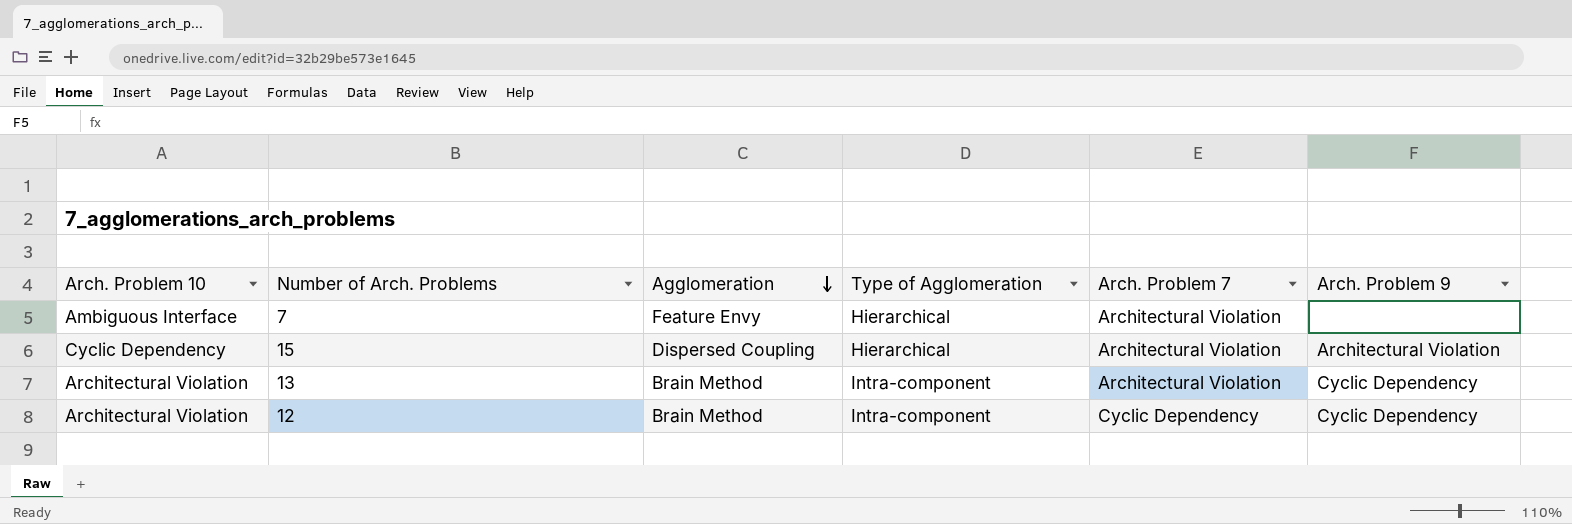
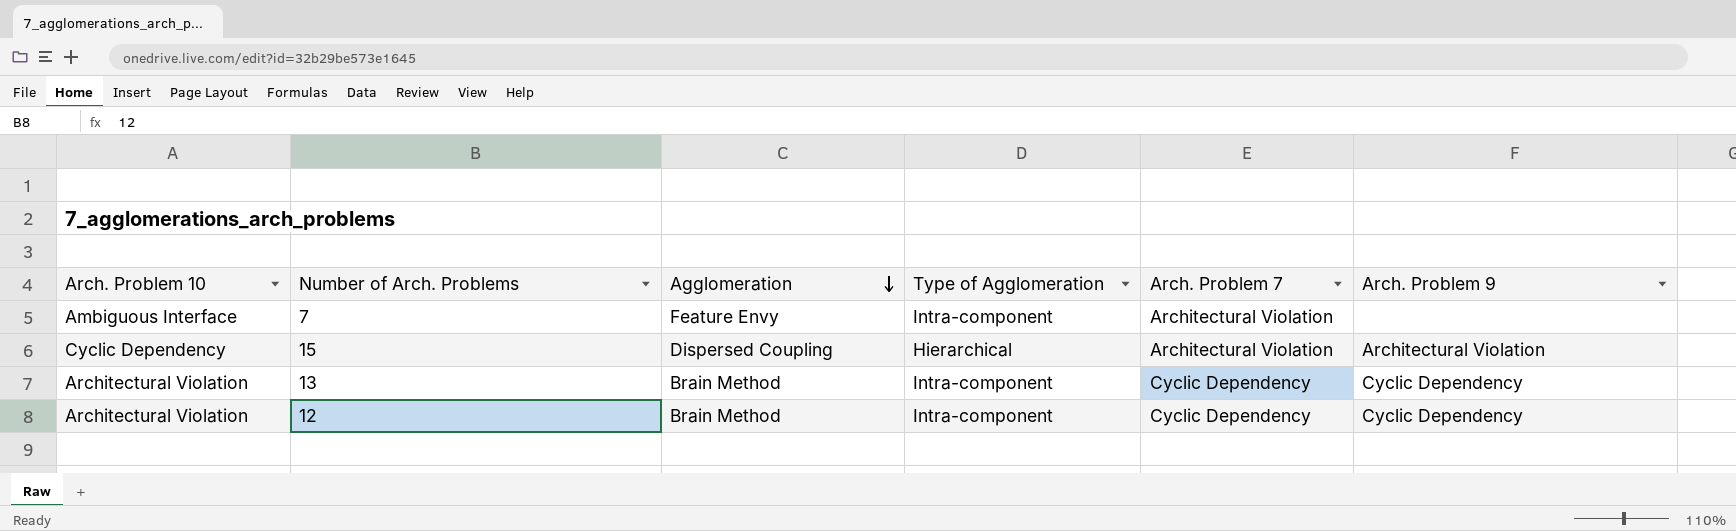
7 | Type of Agglomeration: Hierarchical -> Intra-component
13 | Arch. Problem 7: Architectural Violation -> Cyclic Dependency

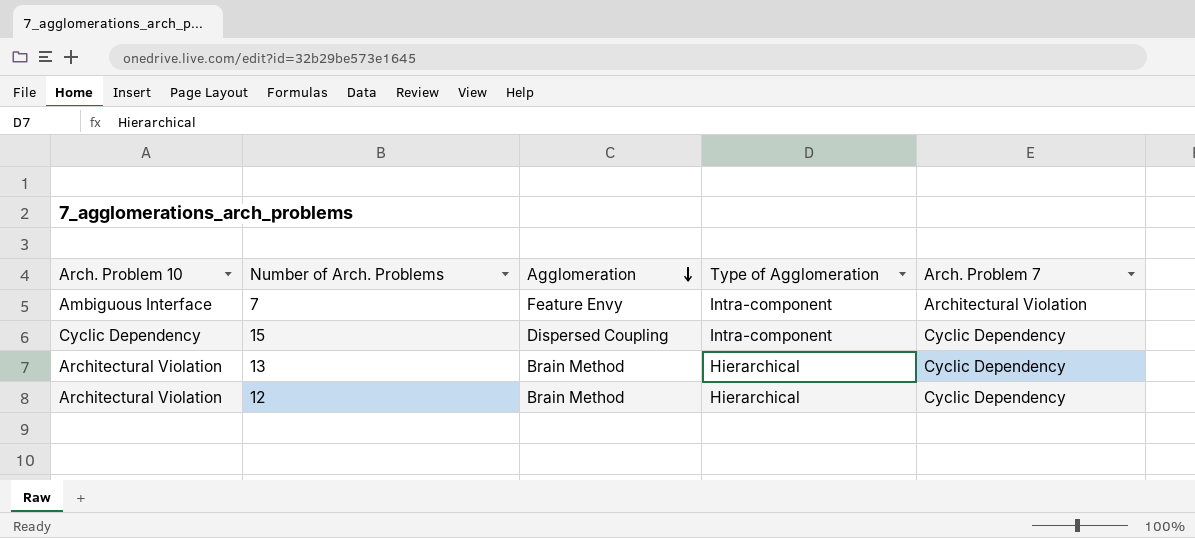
column Arch. Problem 9 | position: 6 -> none
15 | Type of Agglomeration: Hierarchical -> Intra-component
15 | Arch. Problem 7: Architectural Violation -> Cyclic Dependency
13 | Type of Agglomeration: Intra-component -> Hierarchical
12 | Type of Agglomeration: Intra-component -> Hierarchical

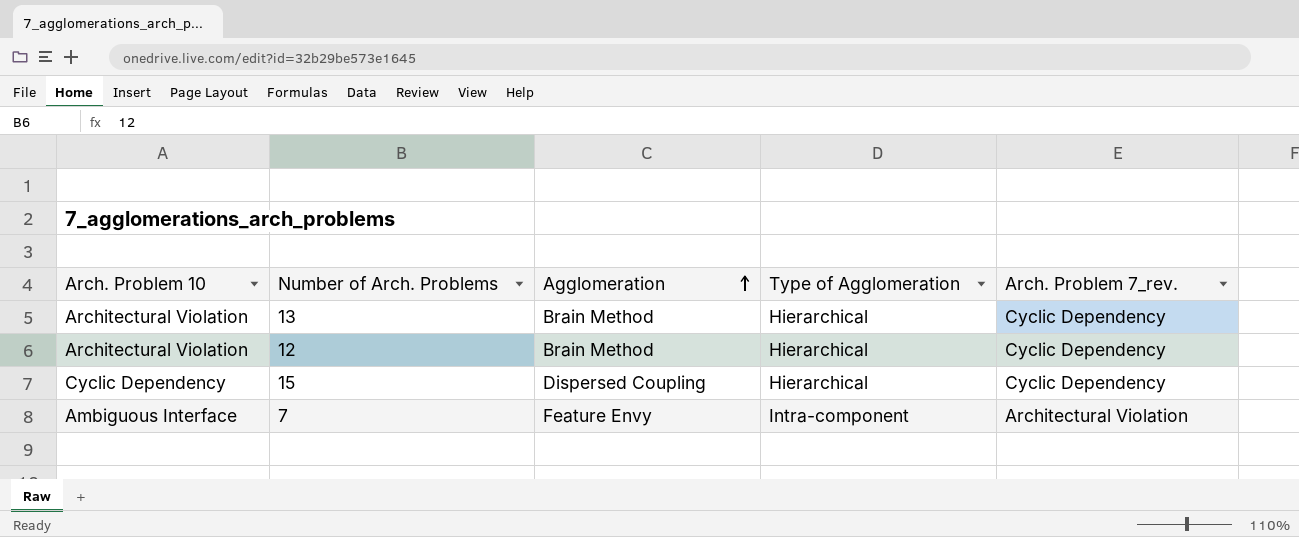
row order: Agglomeration descending -> Agglomeration ascending
column name: Arch. Problem 7 -> Arch. Problem 7_rev.
15 | Type of Agglomeration: Intra-component -> Hierarchical

